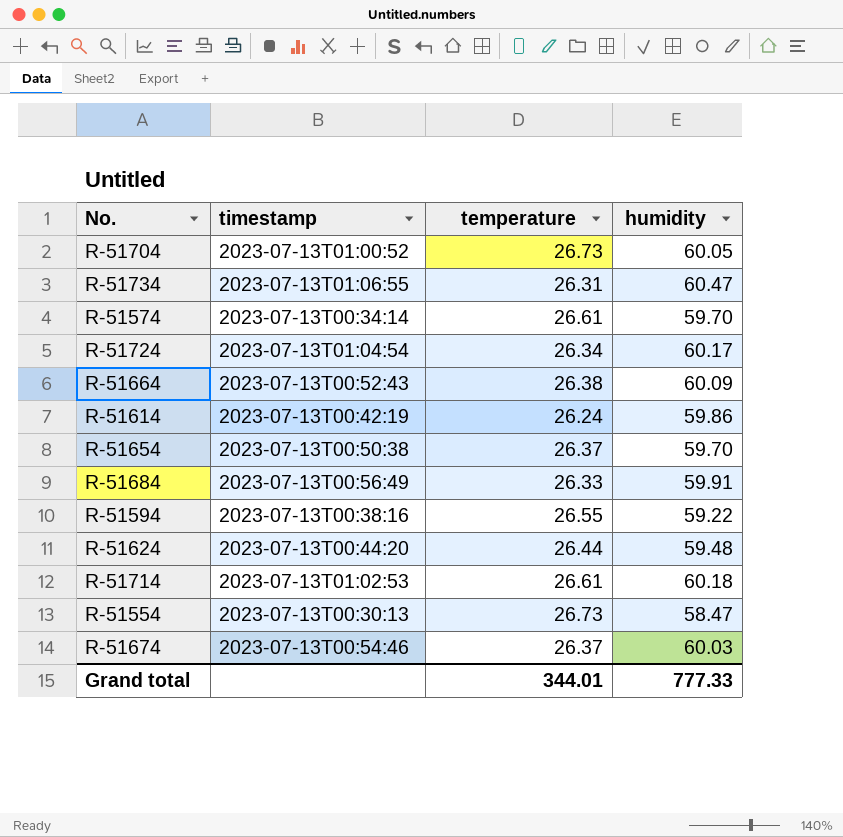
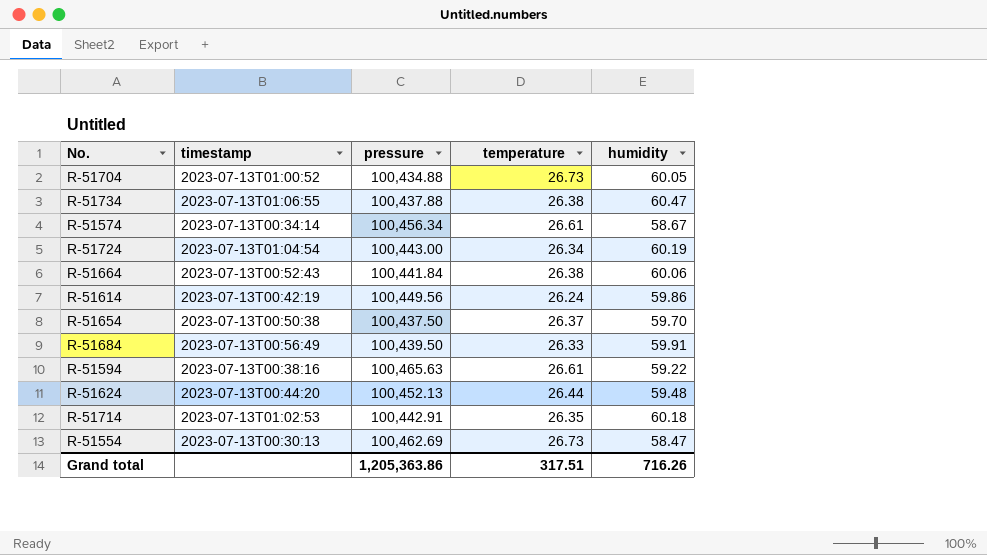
column pressure | position: none -> 3
row R-51674: 2023-07-13T00:54:46 | 26.37 | 60.03 -> none
R-51734 | temperature: 26.31 -> 26.38
R-51574 | humidity: 59.70 -> 58.67
R-51724 | humidity: 60.17 -> 60.19
R-51664 | humidity: 60.09 -> 60.06
R-51594 | temperature: 26.55 -> 26.61
R-51714 | temperature: 26.61 -> 26.35
Grand total | temperature: 344.01 -> 317.51
Grand total | humidity: 777.33 -> 716.26

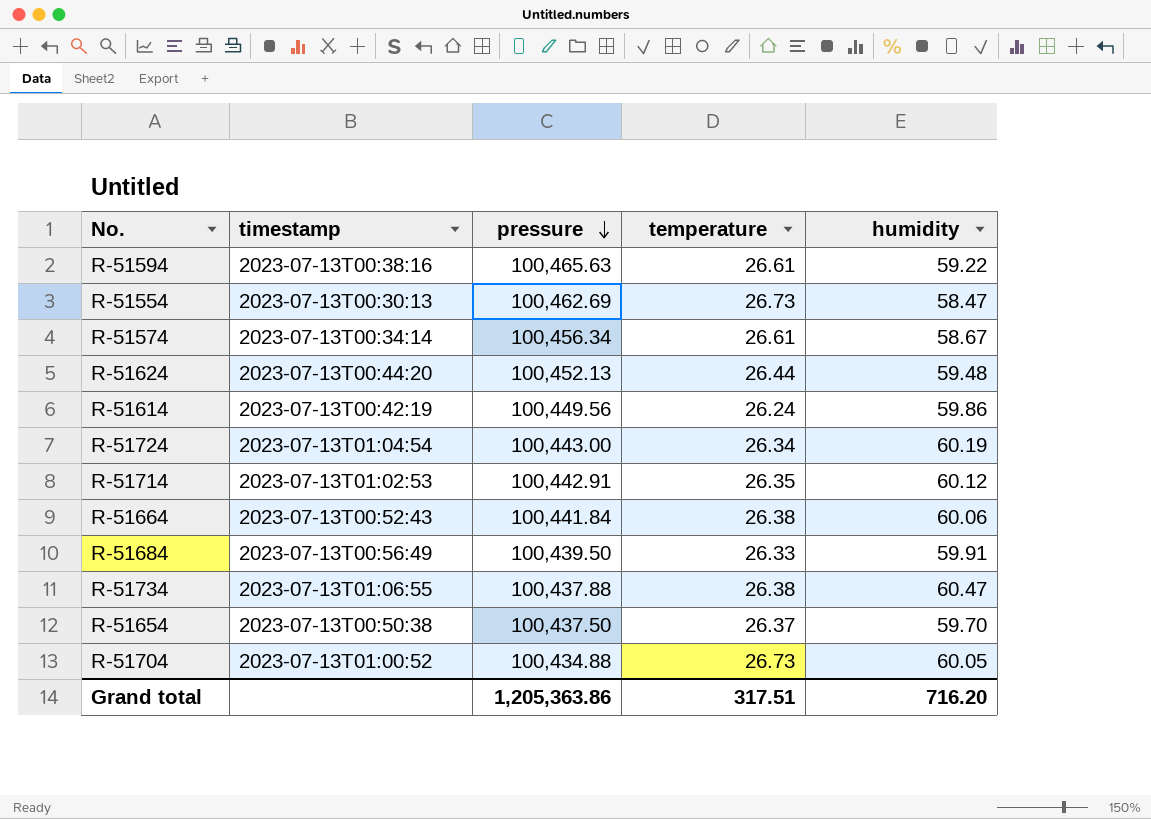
row order: none -> pressure descending
R-51714 | humidity: 60.18 -> 60.12
Grand total | humidity: 716.26 -> 716.20

